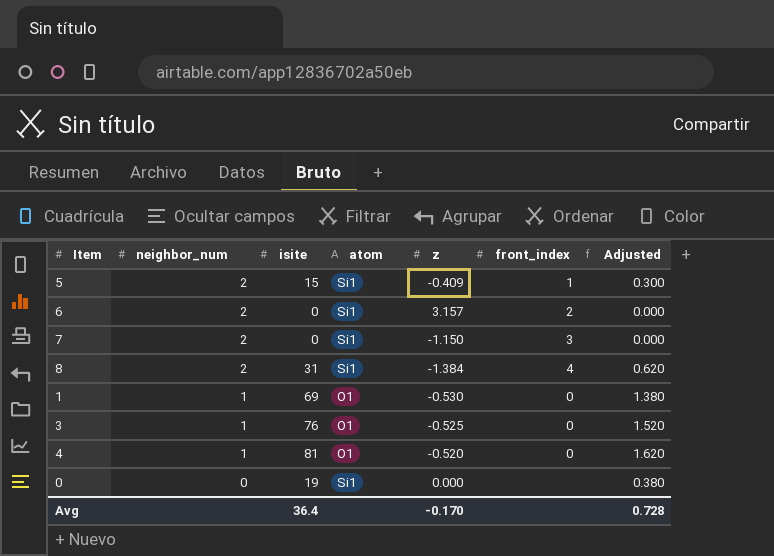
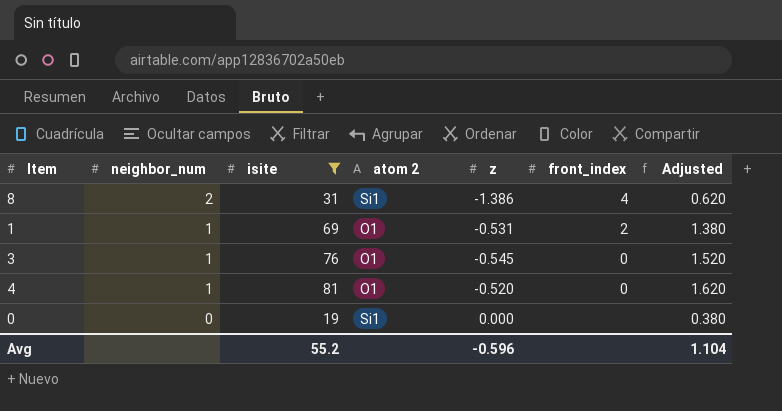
filter: none -> isite >= 19
column name: atom -> atom 2
8 | z: -1.384 -> -1.386
1 | z: -0.530 -> -0.531
1 | front_index: 0 -> 2
3 | z: -0.525 -> -0.545
Avg | isite: 36.4 -> 55.2
Avg | z: -0.170 -> -0.596
Avg | Adjusted: 0.728 -> 1.104

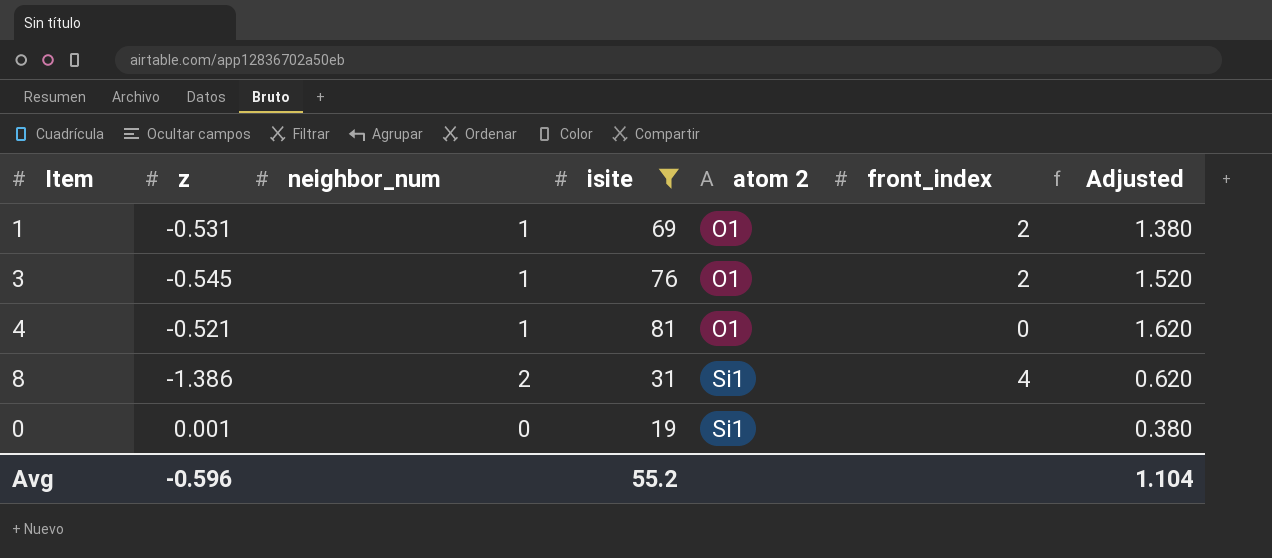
row order: neighbor_num descending -> atom 2 ascending
column z | position: 5 -> 2
3 | front_index: 0 -> 2
4 | z: -0.520 -> -0.521
0 | z: 0.000 -> 0.001

